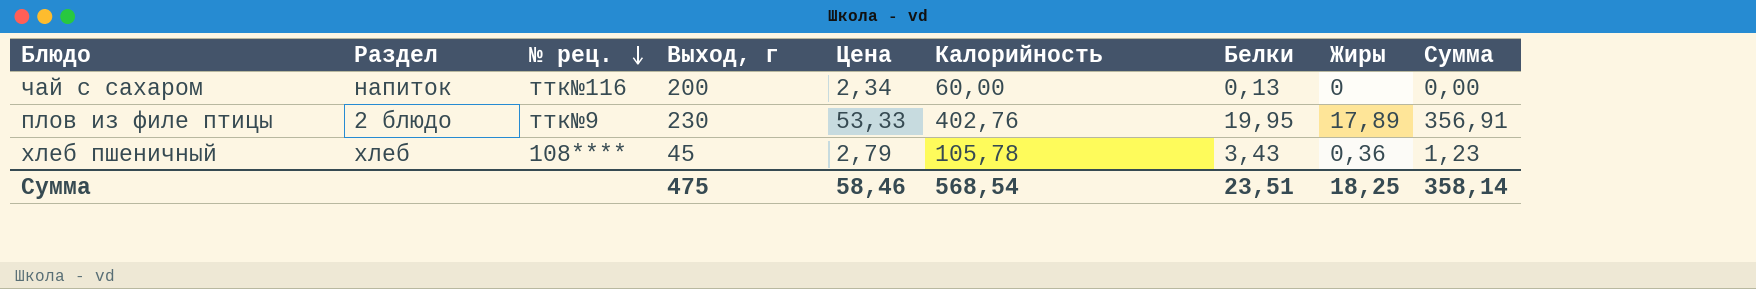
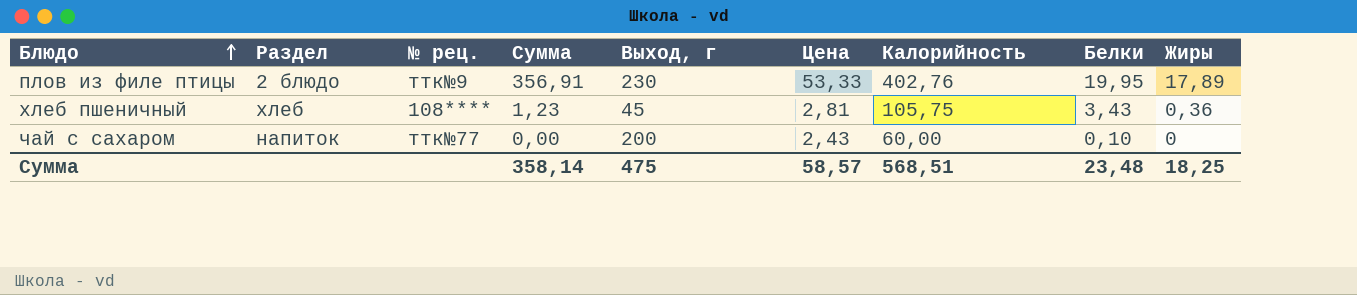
row order: № рец. descending -> Блюдо ascending
column Сумма | position: 9 -> 4
хлеб пшеничный | Цена: 2,79 -> 2,81
хлеб пшеничный | Калорийность: 105,78 -> 105,75
чай с сахаром | № рец.: ттк№116 -> ттк№77
чай с сахаром | Цена: 2,34 -> 2,43
чай с сахаром | Белки: 0,13 -> 0,10
Сумма | Цена: 58,46 -> 58,57
Сумма | Калорийность: 568,54 -> 568,51
Сумма | Белки: 23,51 -> 23,48

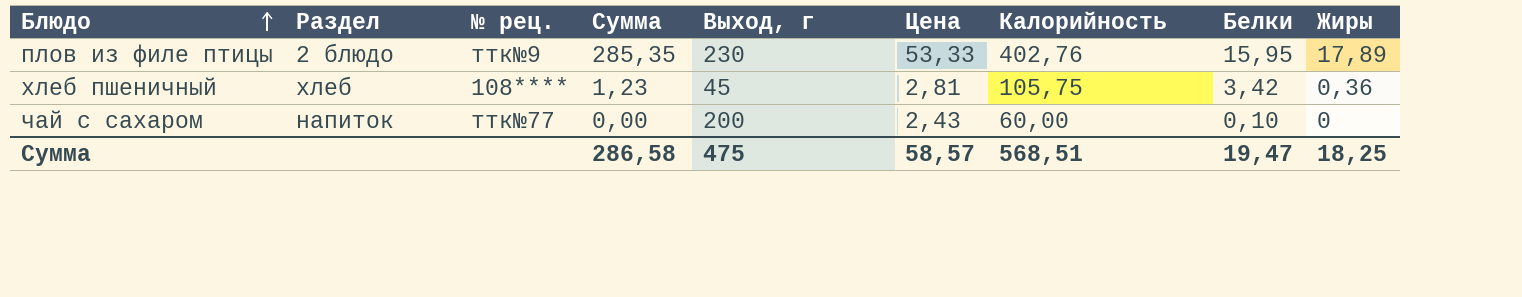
плов из филе птицы | Сумма: 356,91 -> 285,35
плов из филе птицы | Белки: 19,95 -> 15,95
хлеб пшеничный | Белки: 3,43 -> 3,42
Сумма | Сумма: 358,14 -> 286,58
Сумма | Белки: 23,48 -> 19,47

